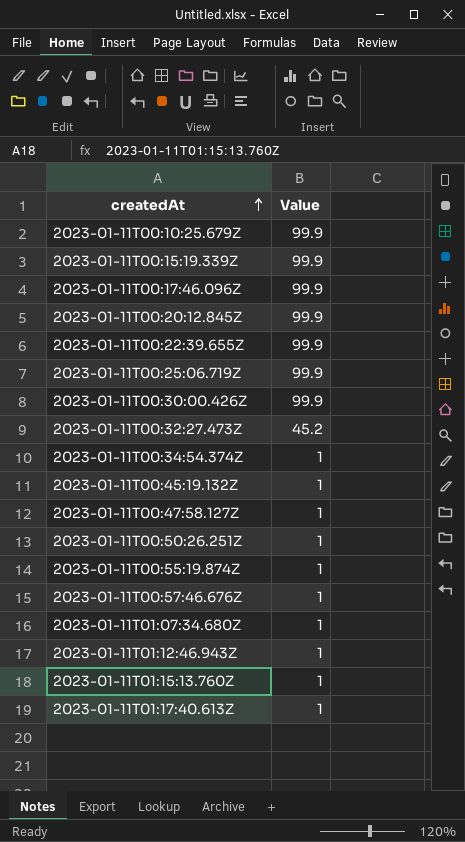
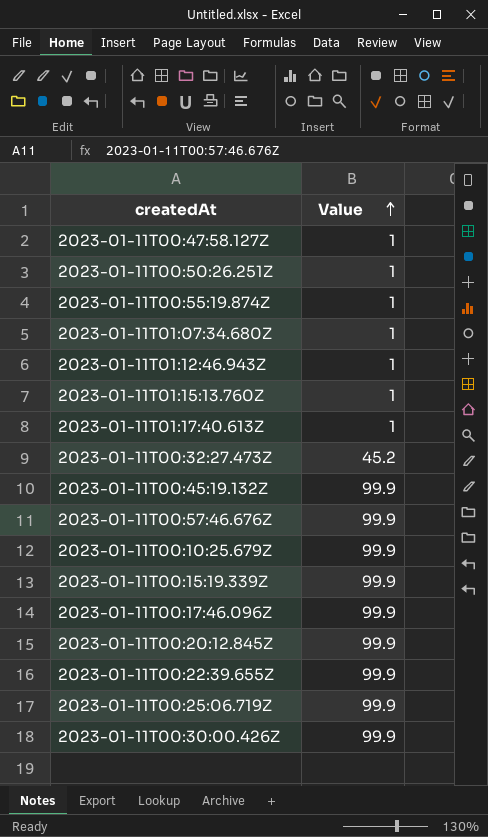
row order: createdAt ascending -> Value ascending
row 2023-01-11T00:34:54.374Z: 1 -> none
2023-01-11T00:45:19.132Z | Value: 1 -> 99.9
2023-01-11T00:57:46.676Z | Value: 1 -> 99.9

